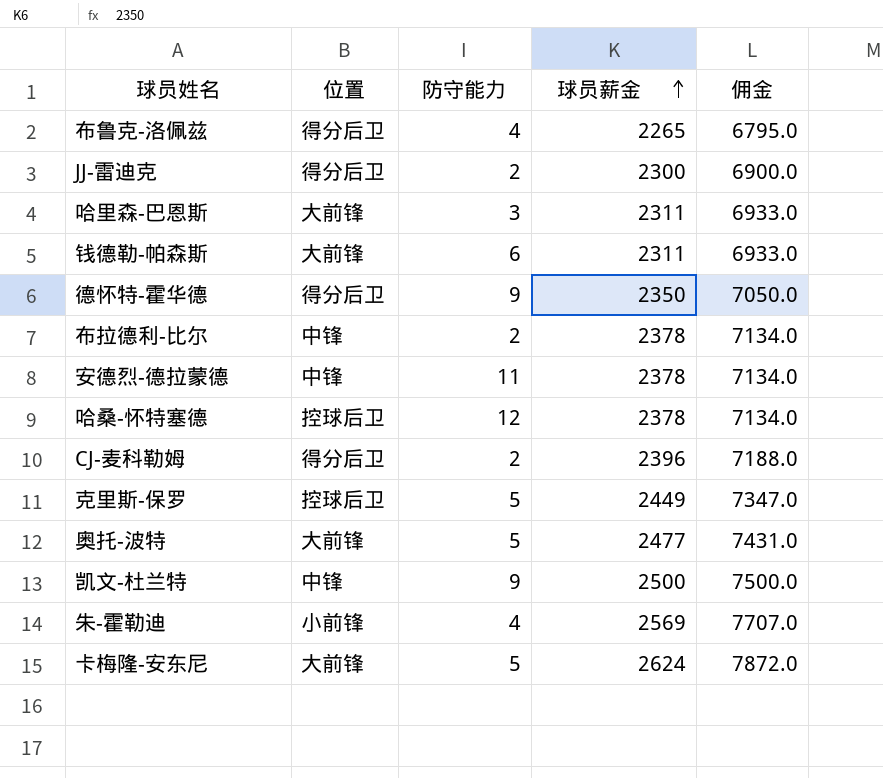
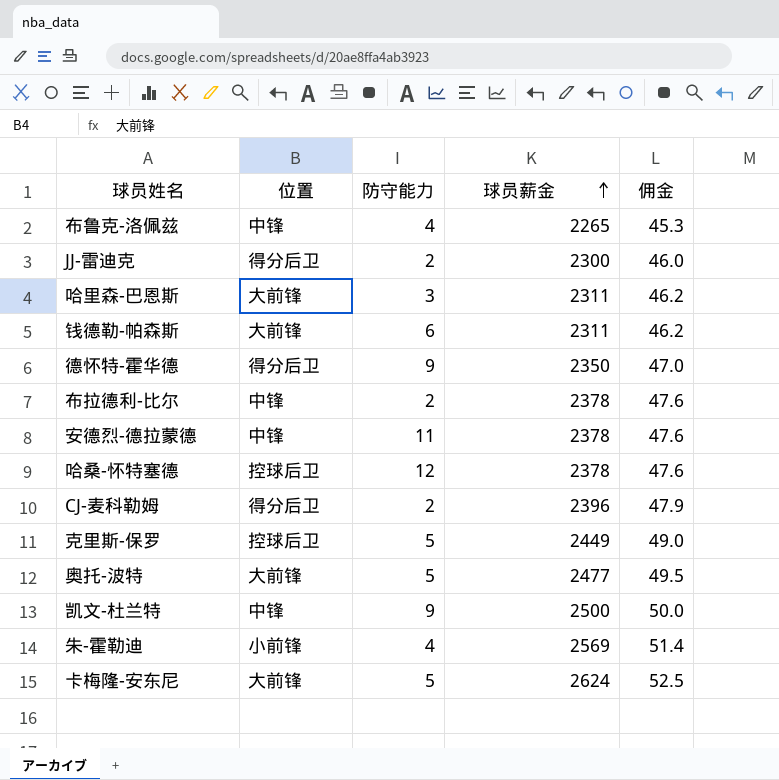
column 佣金 | formula: [球员薪金] * 3 -> [球员薪金] * 0.02
布鲁克-洛佩兹 | 位置: 得分后卫 -> 中锋

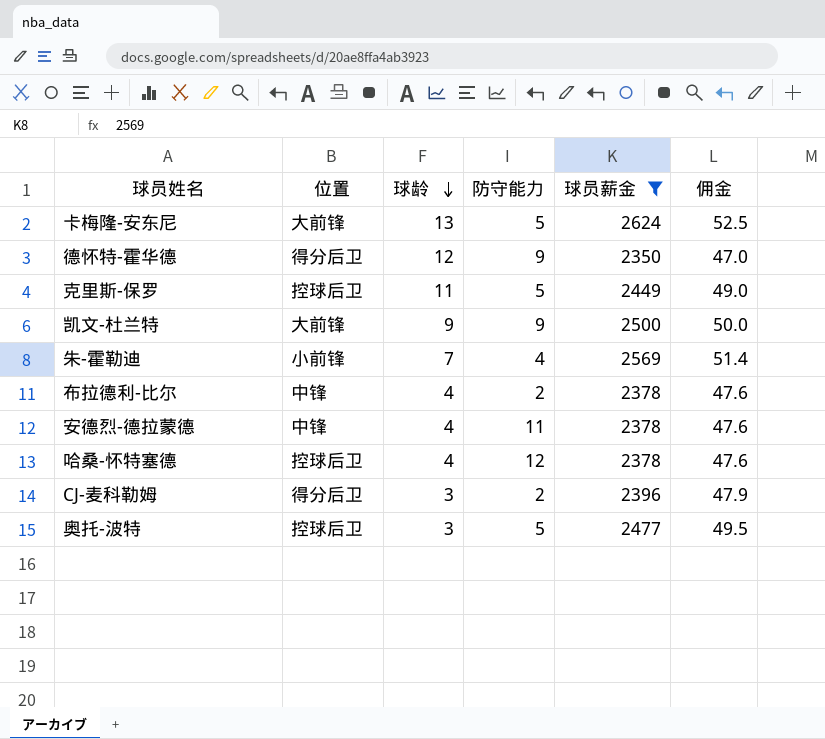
filter: none -> 球员薪金 >= 2350
row order: 球员薪金 ascending -> 球龄 descending
column 球龄 | position: none -> 3
凯文-杜兰特 | 位置: 中锋 -> 大前锋
奥托-波特 | 位置: 大前锋 -> 控球后卫

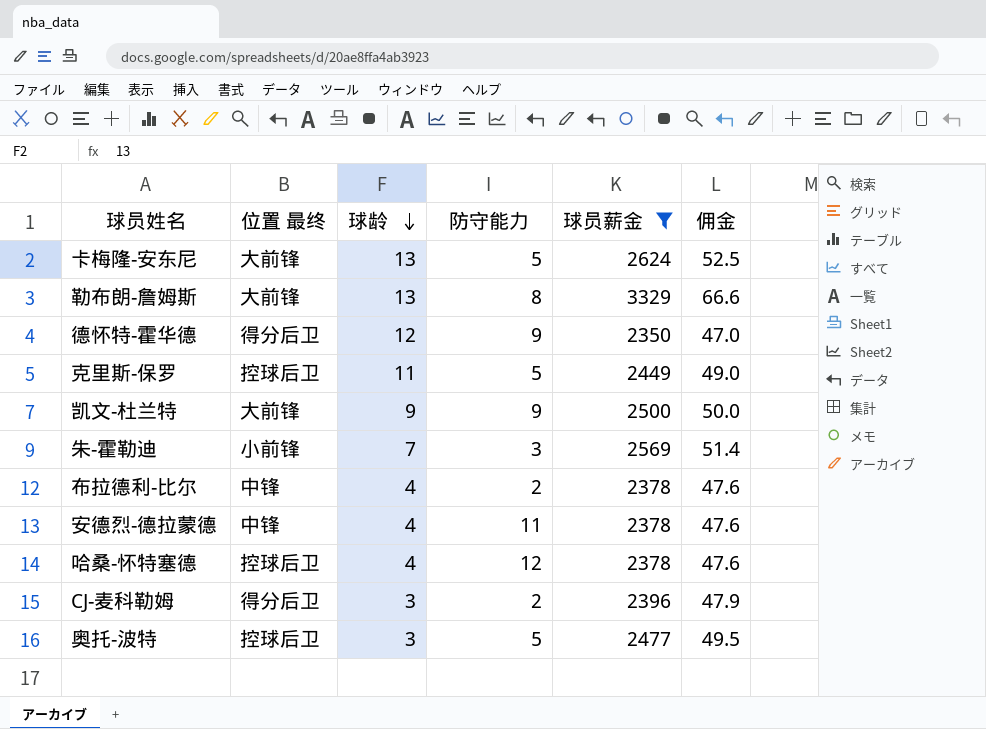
column name: 位置 -> 位置 最终
row 勒布朗-詹姆斯: none -> 大前锋 | 13 | 8 | 3329 | 66.6
朱-霍勒迪 | 防守能力: 4 -> 3

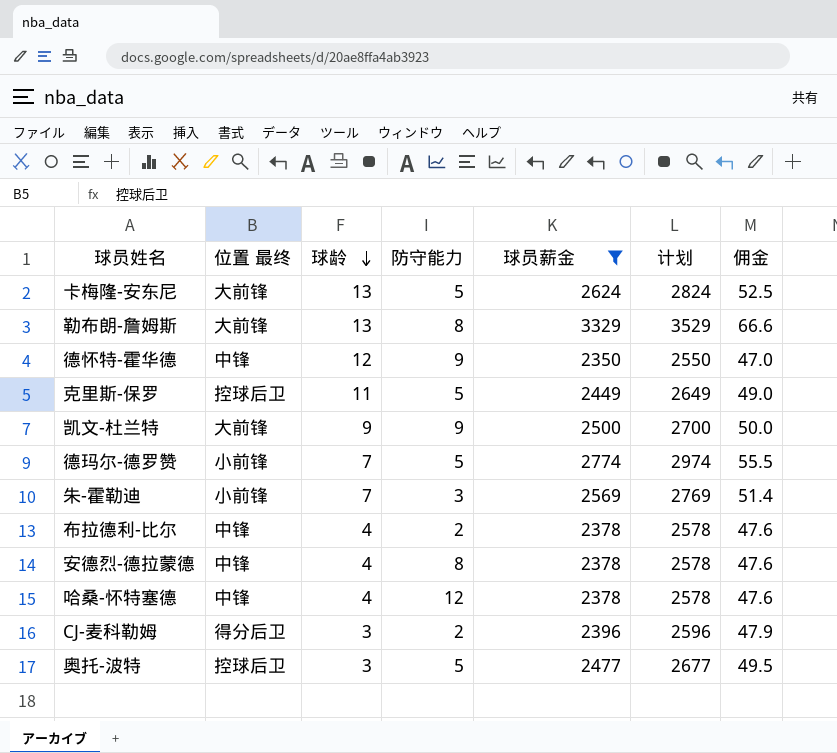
column 计划 | formula: none -> [球员薪金] + 200
德怀特-霍华德 | 位置 最终: 得分后卫 -> 中锋
row 德玛尔-德罗赞: none -> 小前锋 | 7 | 5 | 2774 | 2974 | 55.5
安德烈-德拉蒙德 | 防守能力: 11 -> 8
哈桑-怀特塞德 | 位置 最终: 控球后卫 -> 中锋

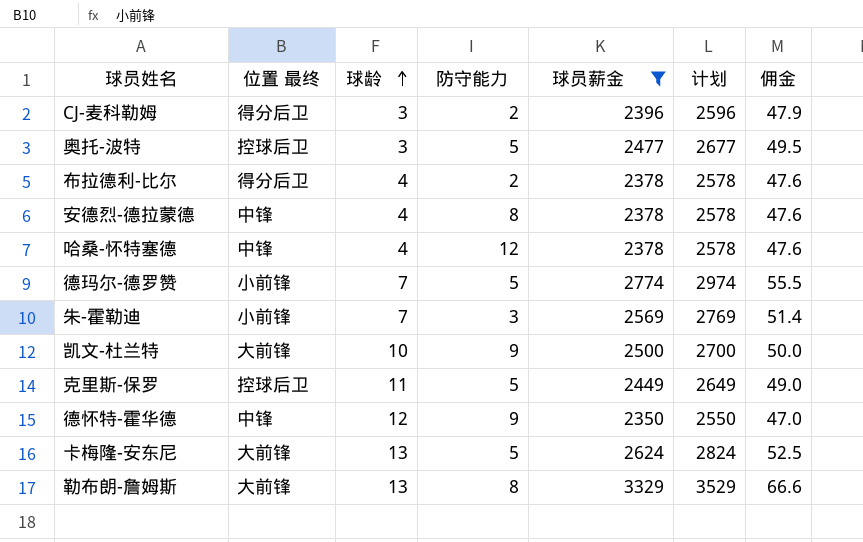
row order: 球龄 descending -> 球龄 ascending
布拉德利-比尔 | 位置 最终: 中锋 -> 得分后卫
凯文-杜兰特 | 球龄: 9 -> 10

